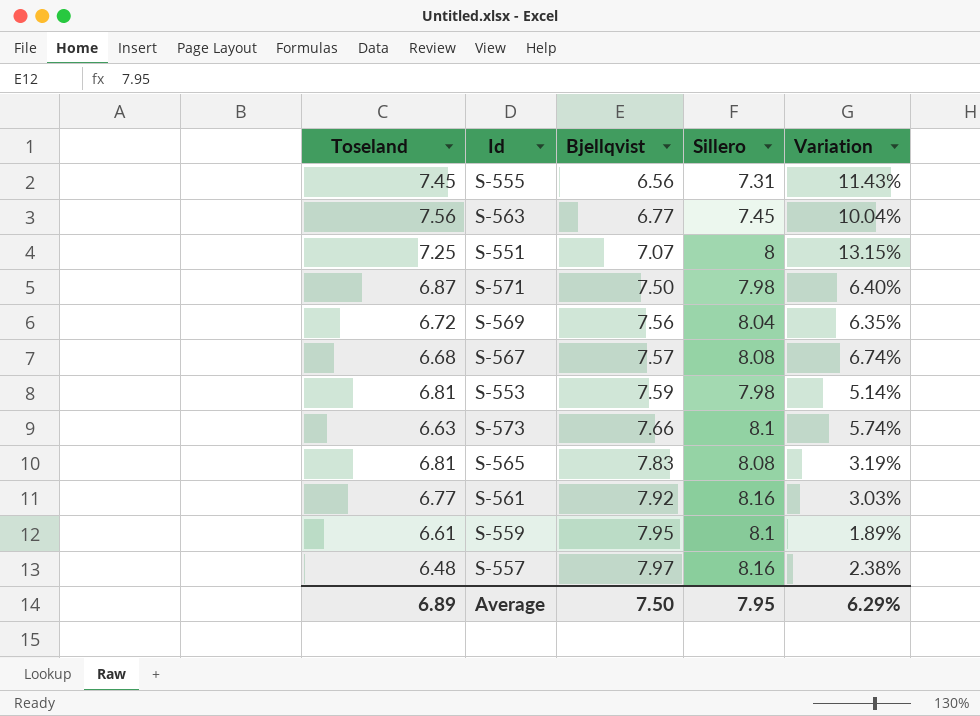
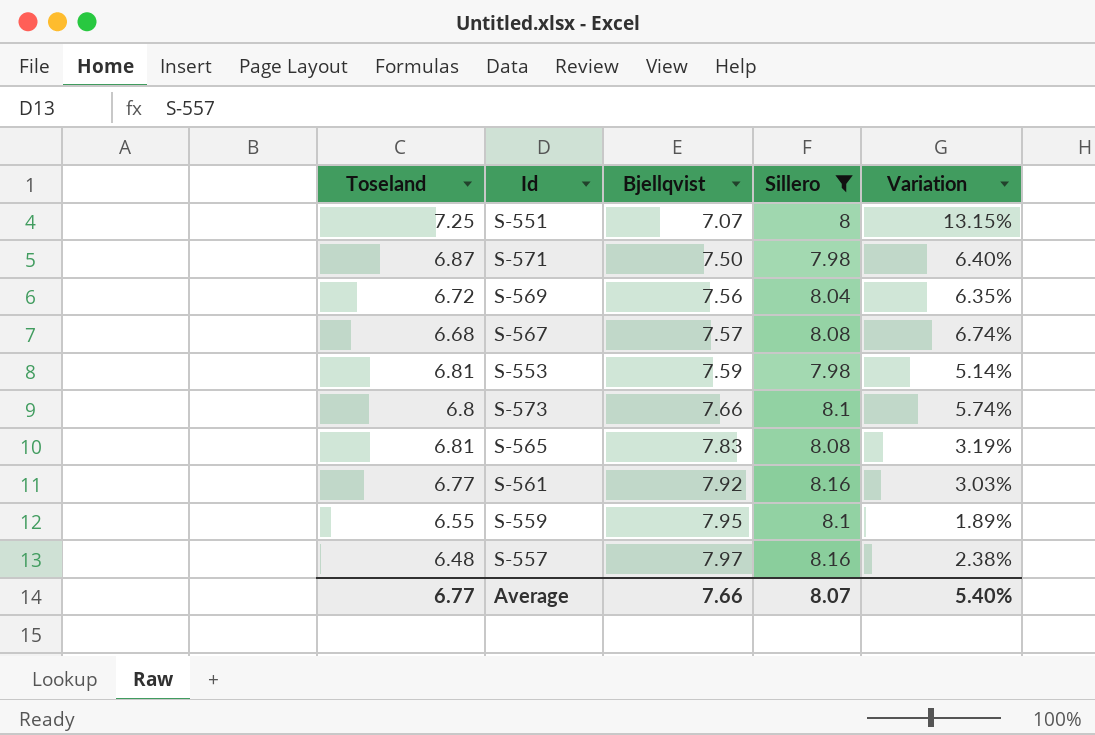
filter: none -> Sillero >= 7.98
S-573 | Toseland: 6.63 -> 6.8
S-559 | Toseland: 6.61 -> 6.55
Average | Toseland: 6.89 -> 6.77
Average | Bjellqvist: 7.50 -> 7.66
Average | Sillero: 7.95 -> 8.07
Average | Variation: 6.29% -> 5.40%

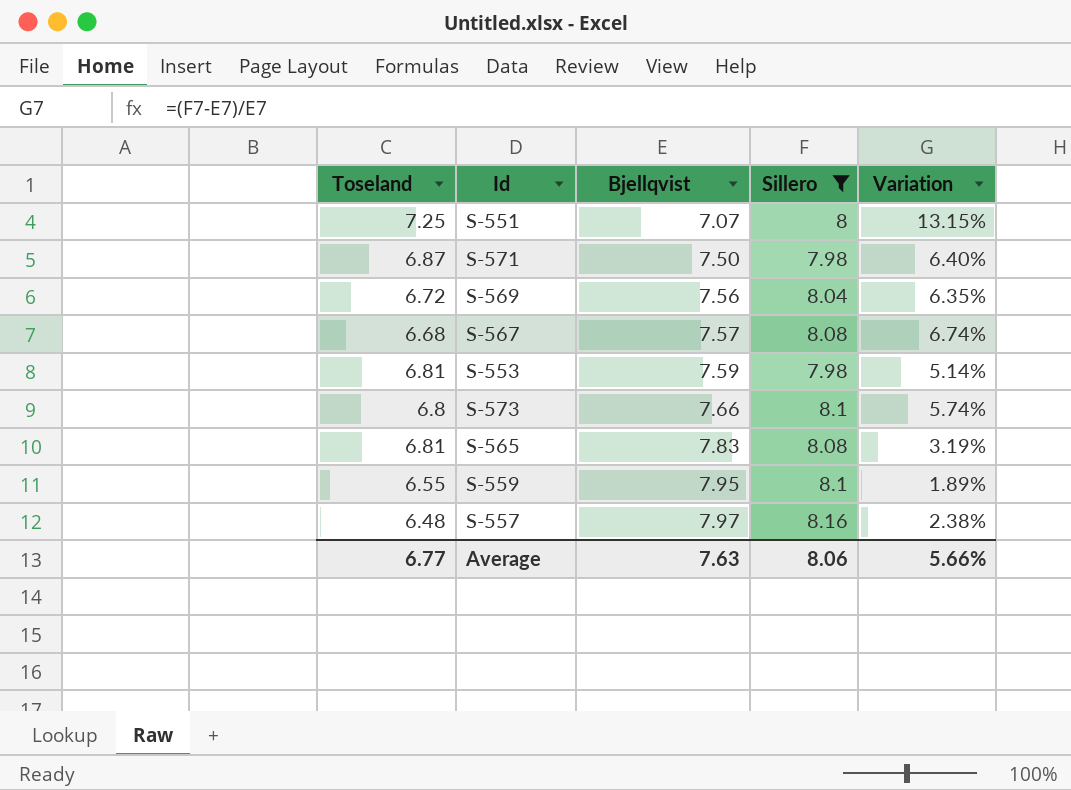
row S-561: 6.77 | 7.92 | 8.16 | 3.03% -> none
Average | Bjellqvist: 7.66 -> 7.63
Average | Sillero: 8.07 -> 8.06
Average | Variation: 5.40% -> 5.66%

